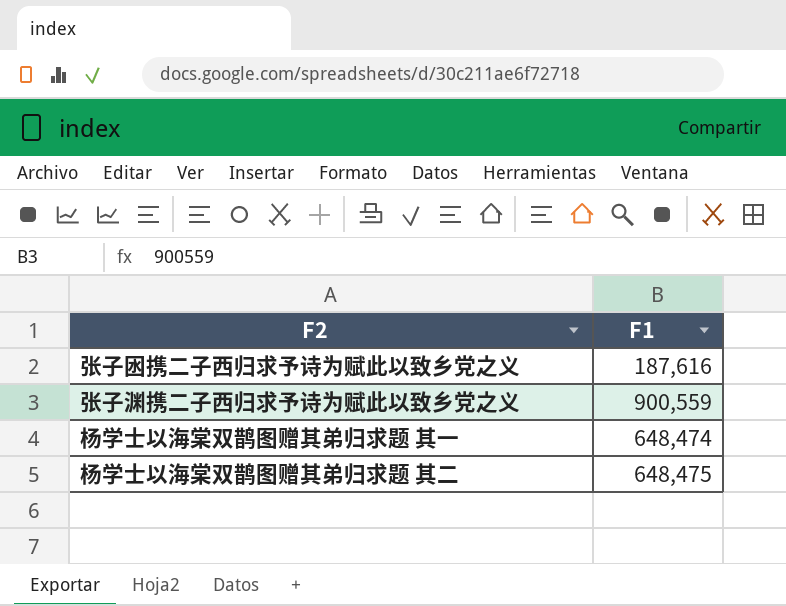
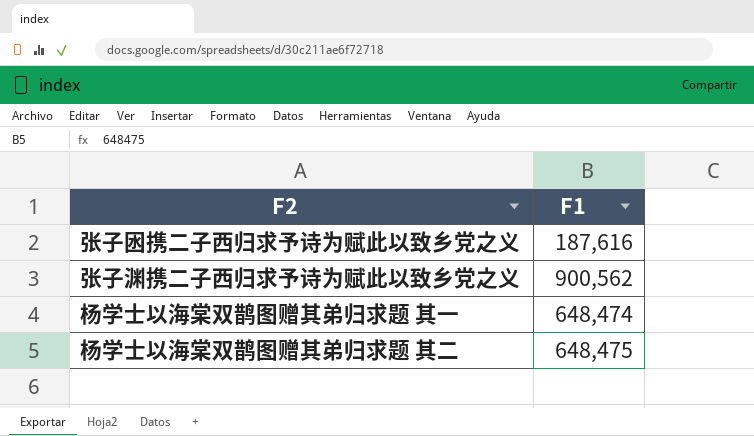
张子渊携二子西归求予诗为赋此以致乡党之义 | F1: 900,559 -> 900,562

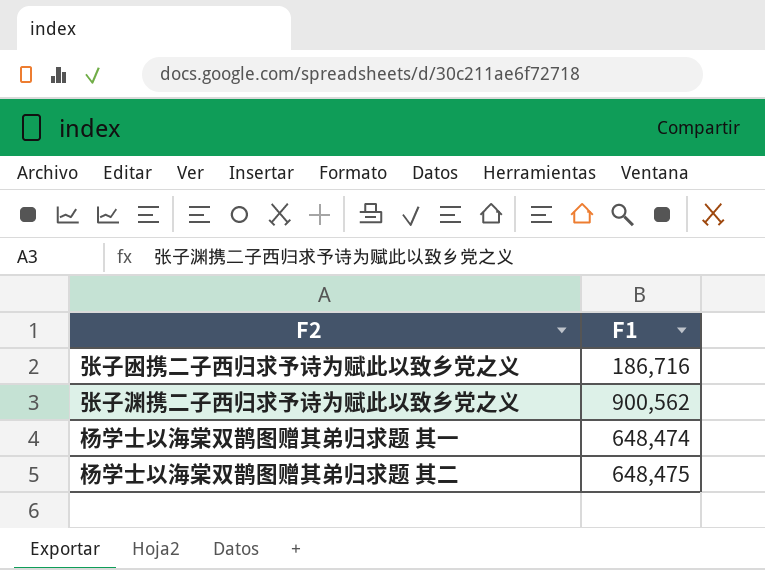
张子囦携二子西归求予诗为赋此以致乡党之义 | F1: 187,616 -> 186,716

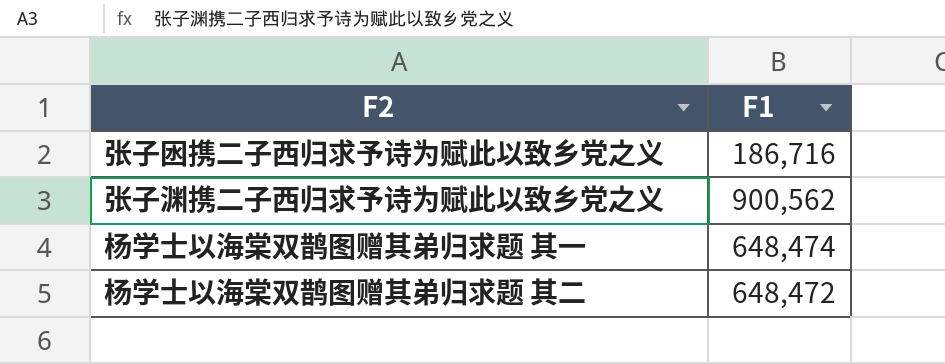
杨学士以海棠双鹊图赠其弟归求题 其二 | F1: 648,475 -> 648,472

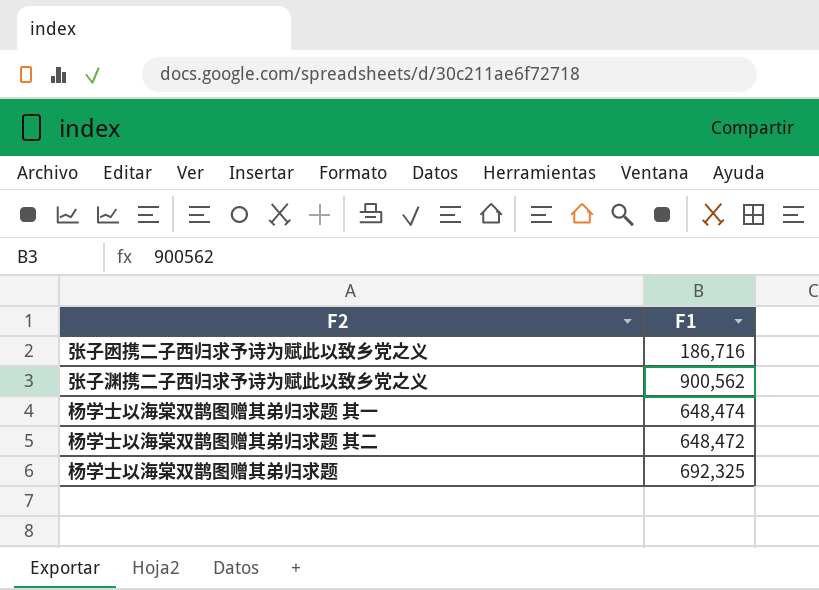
row 杨学士以海棠双鹊图赠其弟归求题: none -> 692,325

